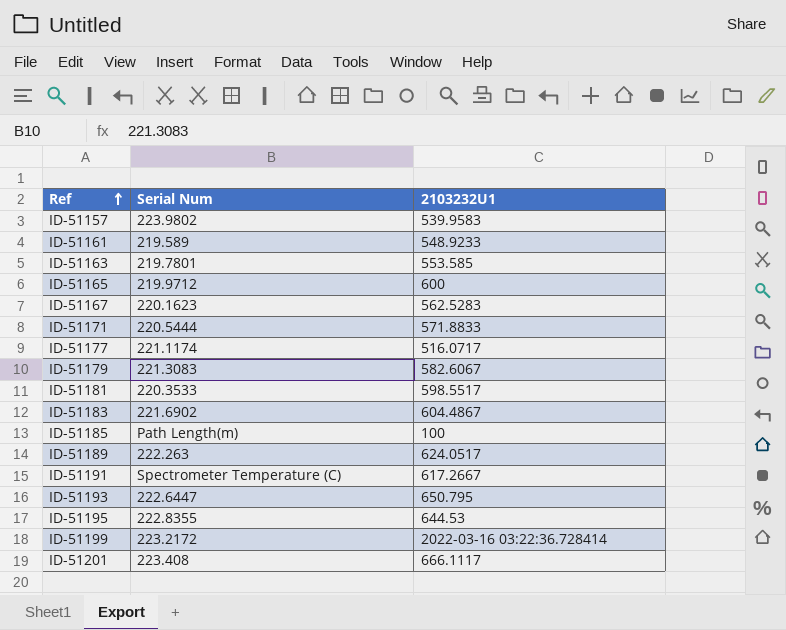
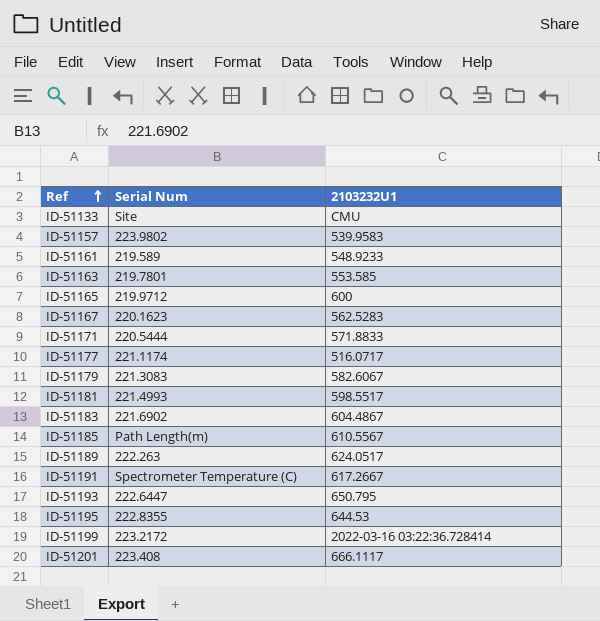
row ID-51133: none -> Site | CMU
ID-51181 | Serial Num: 220.3533 -> 221.4993
ID-51185 | 2103232U1: 100 -> 610.5567

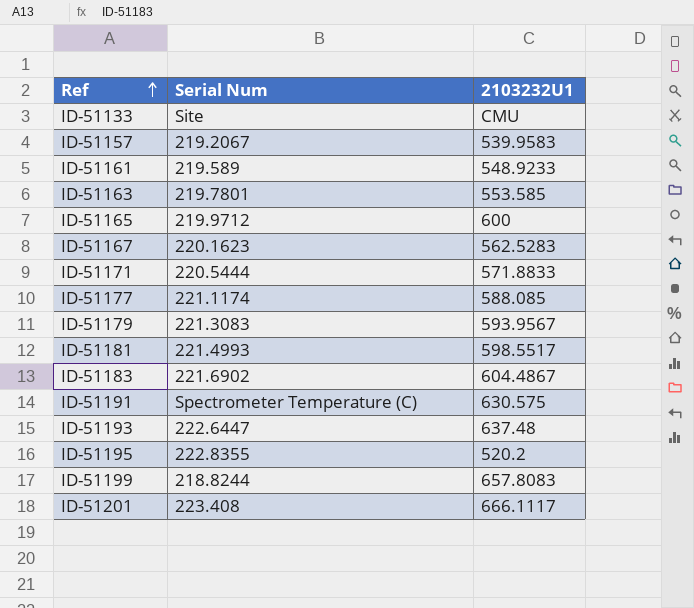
row ID-51185: Path Length(m) | 610.5567 -> none
row ID-51189: 222.263 | 624.0517 -> none
ID-51157 | Serial Num: 223.9802 -> 219.2067
ID-51177 | 2103232U1: 516.0717 -> 588.085
ID-51179 | 2103232U1: 582.6067 -> 593.9567
ID-51191 | 2103232U1: 617.2667 -> 630.575
ID-51193 | 2103232U1: 650.795 -> 637.48
ID-51195 | 2103232U1: 644.53 -> 520.2
ID-51199 | Serial Num: 223.2172 -> 218.8244
ID-51199 | 2103232U1: 2022-03-16 03:22:36.728414 -> 657.8083

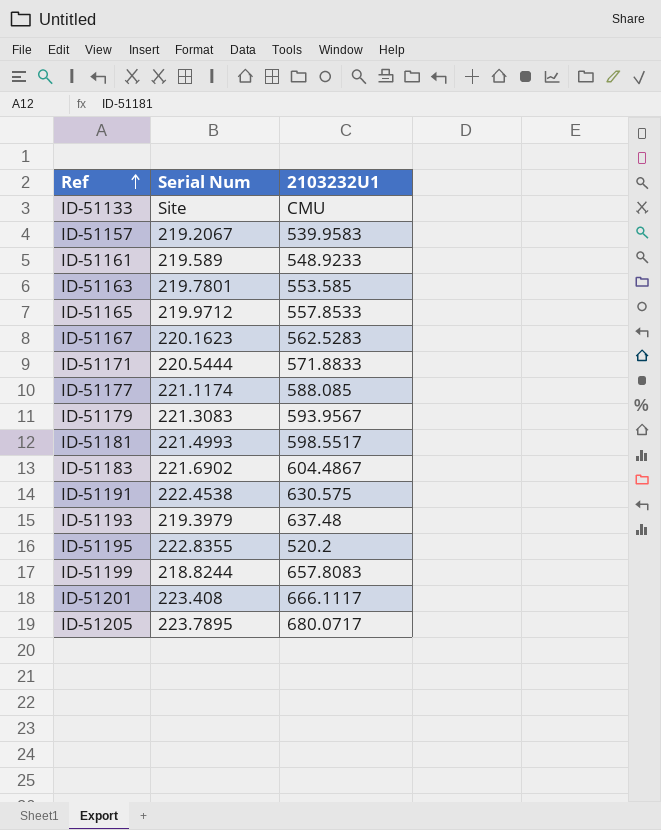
ID-51165 | 2103232U1: 600 -> 557.8533
ID-51191 | Serial Num: Spectrometer Temperature (C) -> 222.4538
ID-51193 | Serial Num: 222.6447 -> 219.3979
row ID-51205: none -> 223.7895 | 680.0717

